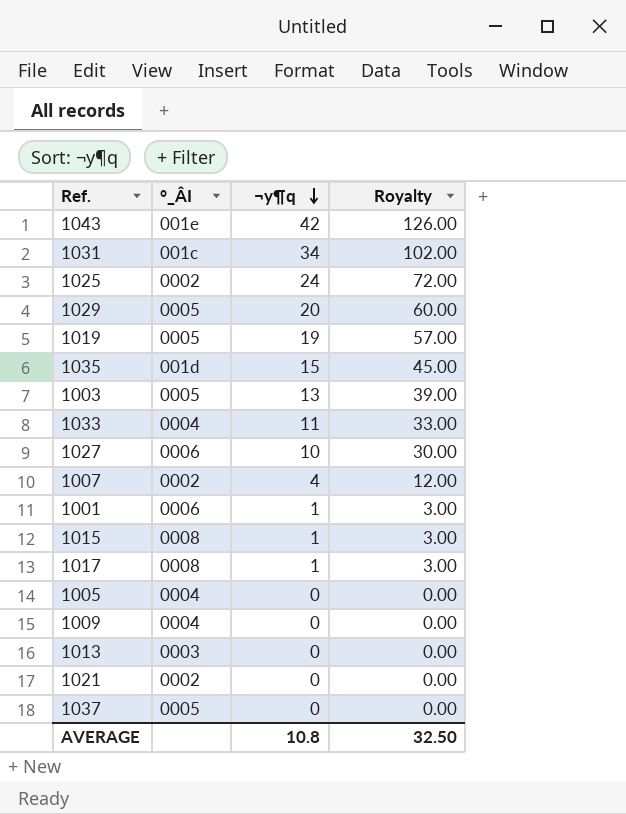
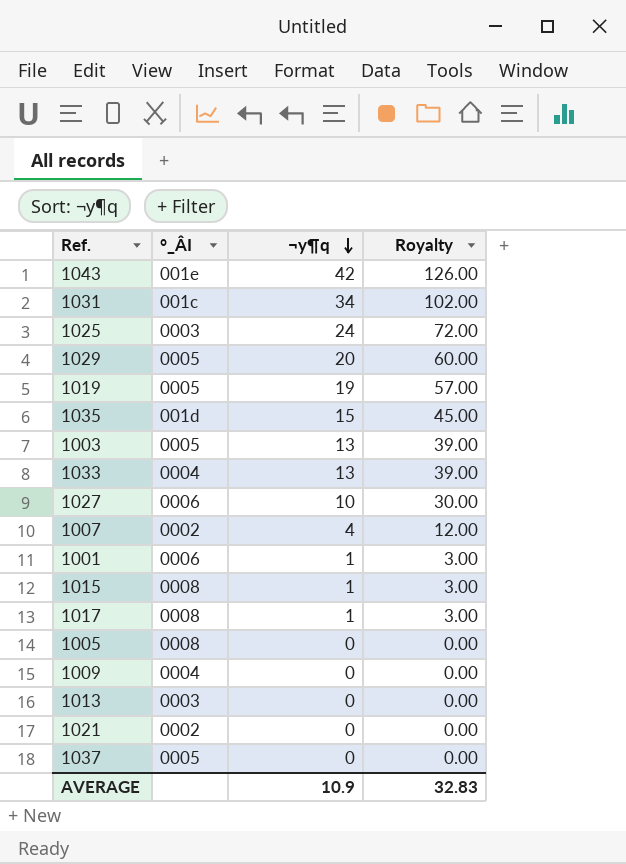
1025 | °_ÂI: 0002 -> 0003
1033 | ¬y¶q: 11 -> 13
1033 | Royalty: 33.00 -> 39.00
1005 | °_ÂI: 0004 -> 0008
AVERAGE | ¬y¶q: 10.8 -> 10.9
AVERAGE | Royalty: 32.50 -> 32.83

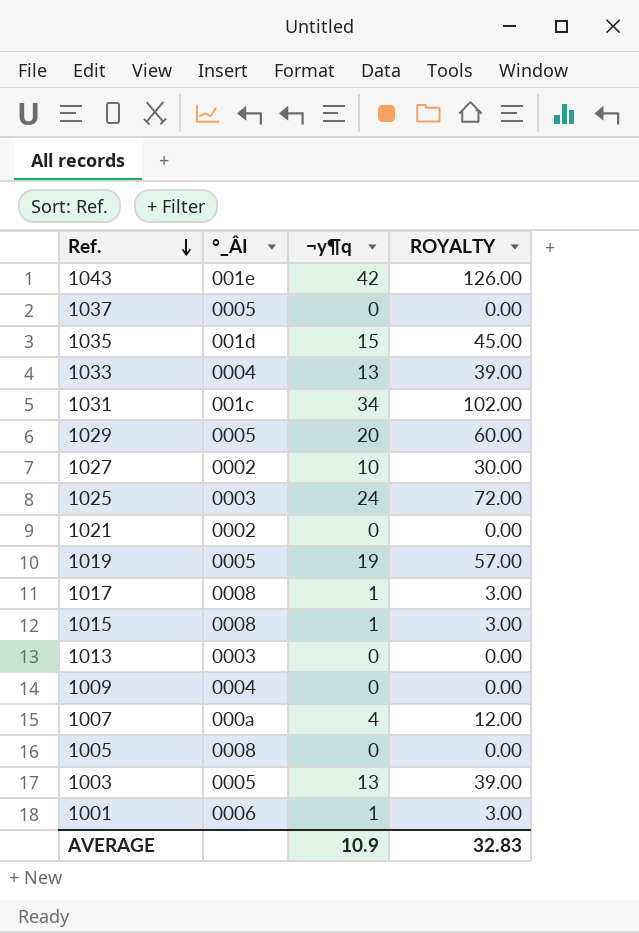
row order: ¬y¶q descending -> Ref. descending
column name: Royalty -> ROYALTY
1027 | °_ÂI: 0006 -> 0002
1007 | °_ÂI: 0002 -> 000a

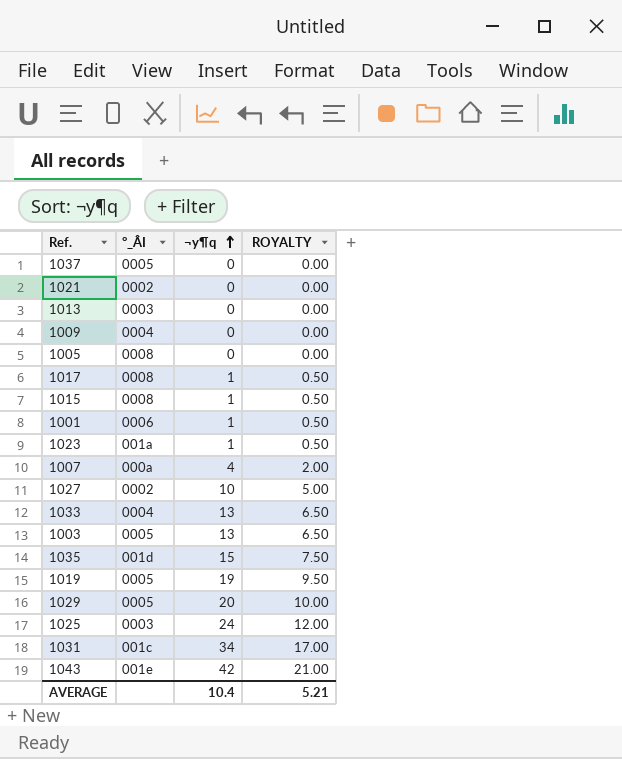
row order: Ref. descending -> ¬y¶q ascending
column ROYALTY | formula: [¬y¶q] * 3 -> [¬y¶q] * 0.5
row 1023: none -> 001a | 1 | 0.50
AVERAGE | ¬y¶q: 10.9 -> 10.4
AVERAGE | ROYALTY: 32.83 -> 5.21

